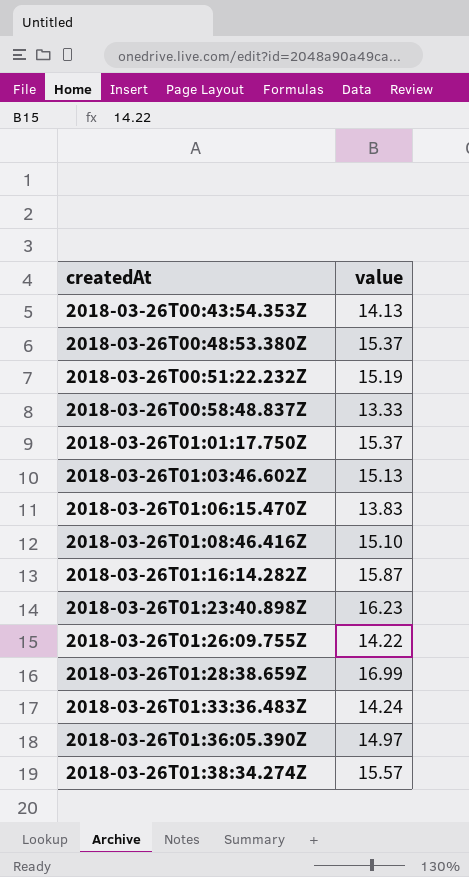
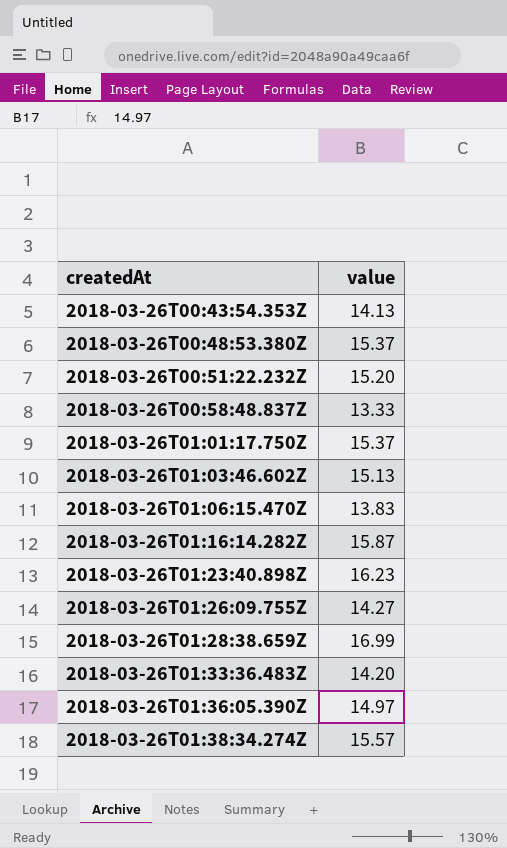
row 2018-03-26T01:08:46.416Z: 15.10 -> none
2018-03-26T00:51:22.232Z | value: 15.19 -> 15.20
2018-03-26T01:26:09.755Z | value: 14.22 -> 14.27
2018-03-26T01:33:36.483Z | value: 14.24 -> 14.20

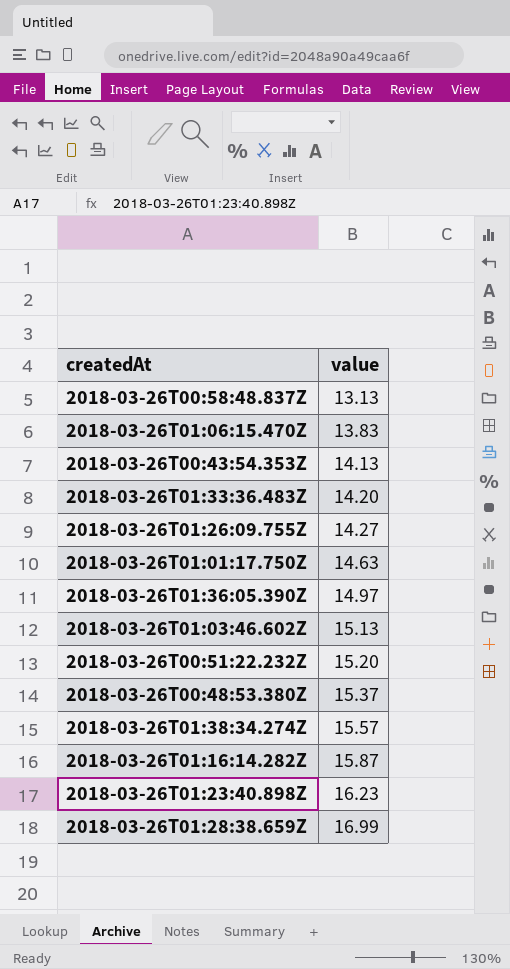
row order: createdAt ascending -> value ascending
2018-03-26T00:58:48.837Z | value: 13.33 -> 13.13
2018-03-26T01:01:17.750Z | value: 15.37 -> 14.63

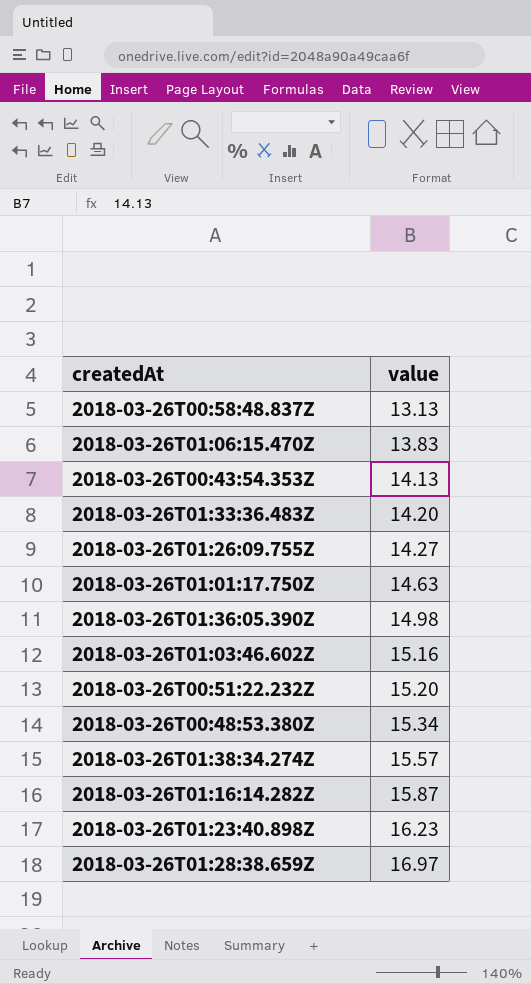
2018-03-26T01:36:05.390Z | value: 14.97 -> 14.98
2018-03-26T01:03:46.602Z | value: 15.13 -> 15.16
2018-03-26T00:48:53.380Z | value: 15.37 -> 15.34
2018-03-26T01:28:38.659Z | value: 16.99 -> 16.97

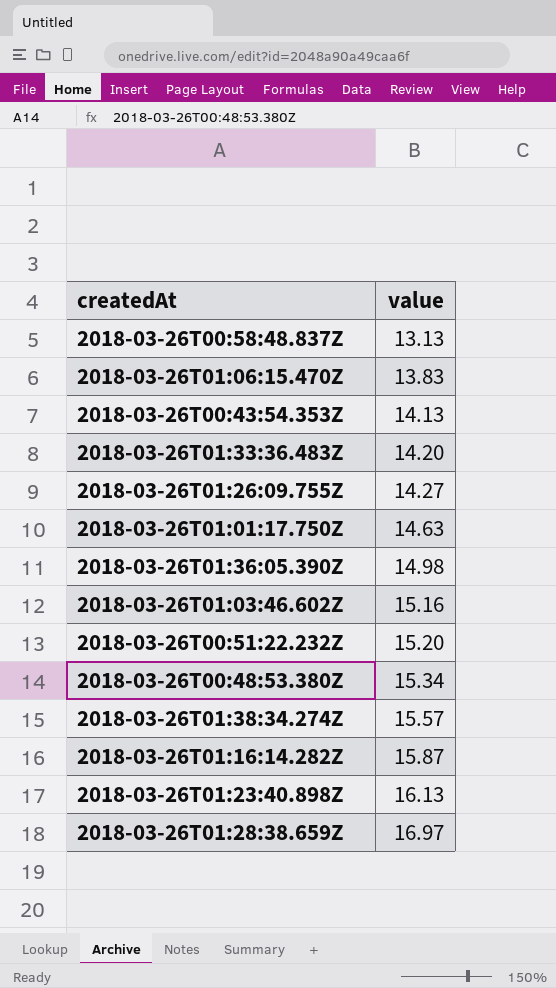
2018-03-26T01:23:40.898Z | value: 16.23 -> 16.13

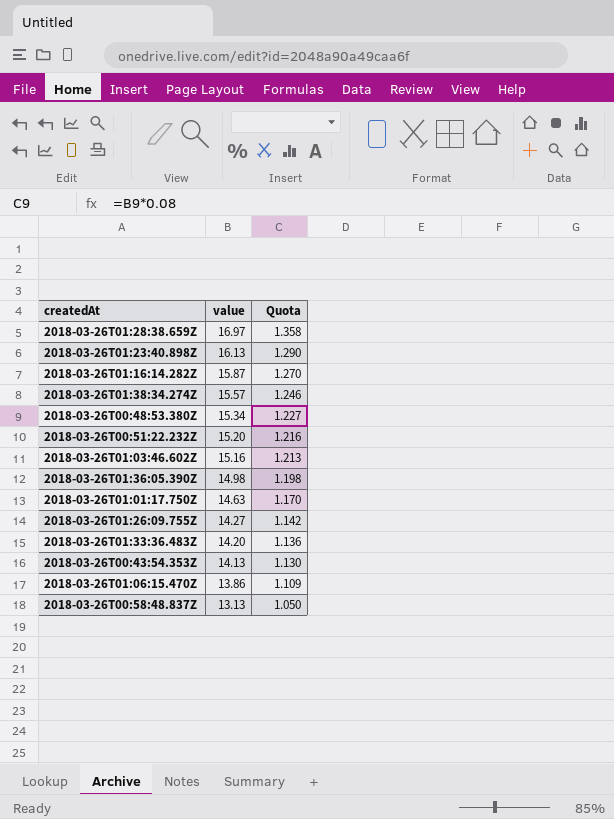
row order: value ascending -> value descending
column Quota | formula: none -> [value] * 0.08
2018-03-26T01:06:15.470Z | value: 13.83 -> 13.86

